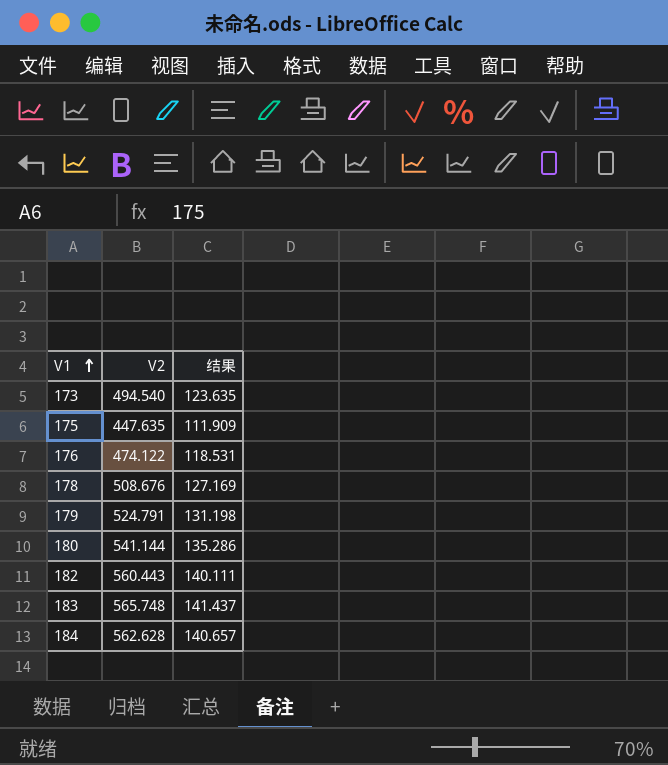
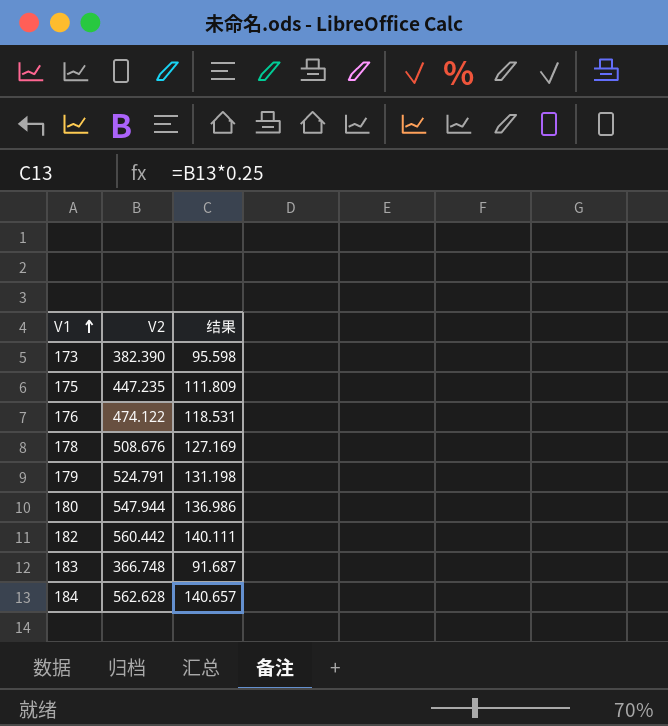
173 | V2: 494.540 -> 382.390
173 | 结果: 123.635 -> 95.598
175 | V2: 447.635 -> 447.235
175 | 结果: 111.909 -> 111.809
180 | V2: 541.144 -> 547.944
180 | 结果: 135.286 -> 136.986
182 | V2: 560.443 -> 560.442
183 | V2: 565.748 -> 366.748
183 | 结果: 141.437 -> 91.687

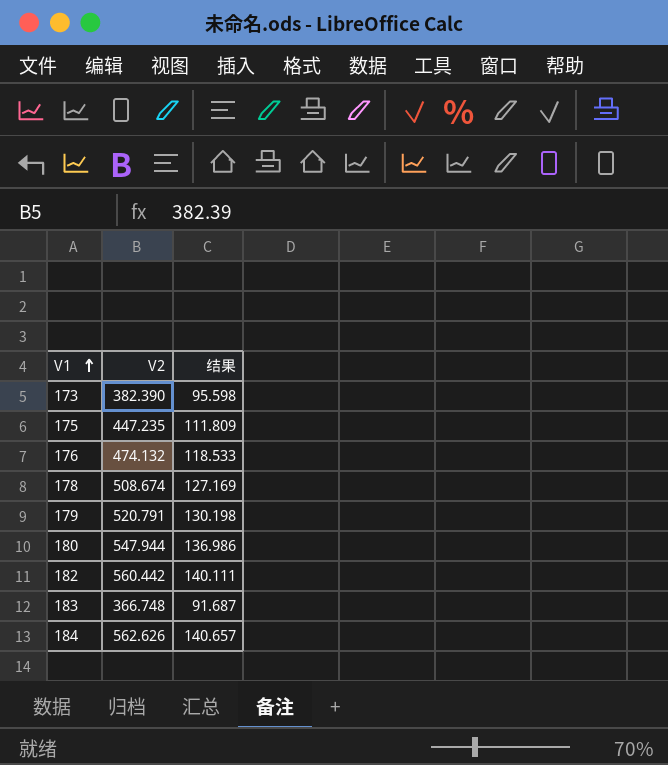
176 | V2: 474.122 -> 474.132
176 | 结果: 118.531 -> 118.533
178 | V2: 508.676 -> 508.674
179 | V2: 524.791 -> 520.791
179 | 结果: 131.198 -> 130.198
184 | V2: 562.628 -> 562.626

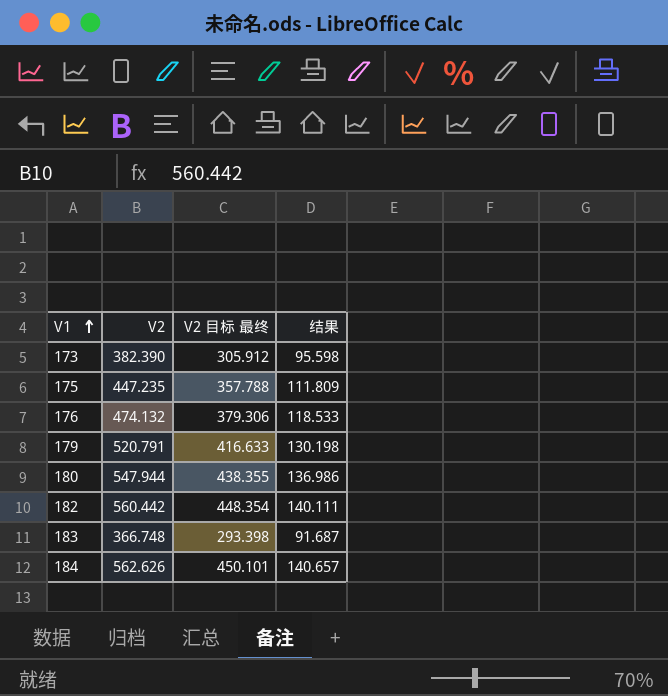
column V2 目标 最终 | formula: none -> [V2] * 0.8
row 178: 508.674 | 127.169 -> none

